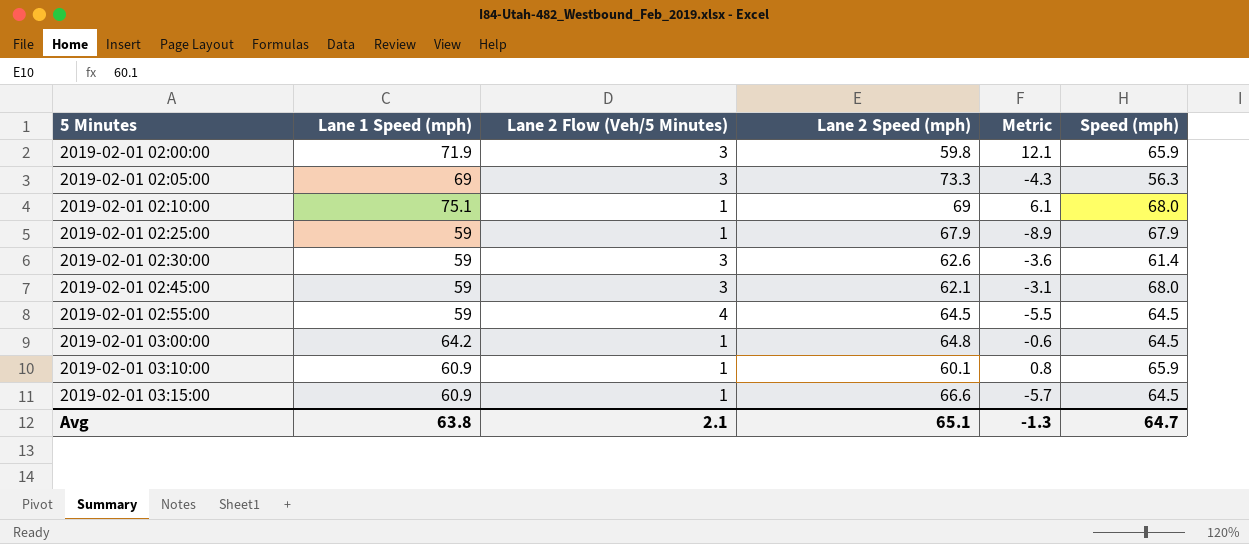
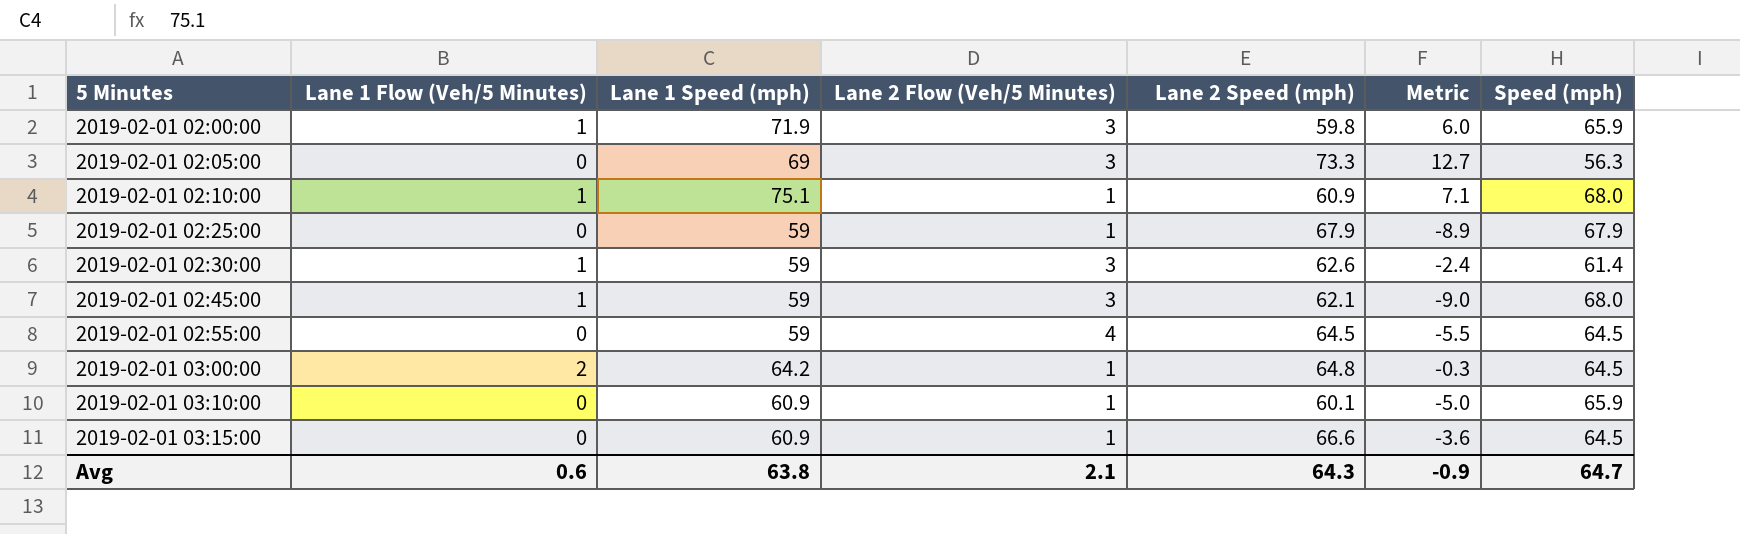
column Lane 1 Flow (Veh/5 Minutes) | position: none -> 2
column Metric | formula: [Lane 1 Speed (mph)] - [Lane 2 Speed (mph)] -> [Lane 1 Speed (mph)] - [Speed (mph)]
2019-02-01 02:10:00 | Lane 2 Speed (mph): 69 -> 60.9
Avg | Lane 2 Speed (mph): 65.1 -> 64.3
Avg | Metric: -1.3 -> -0.9

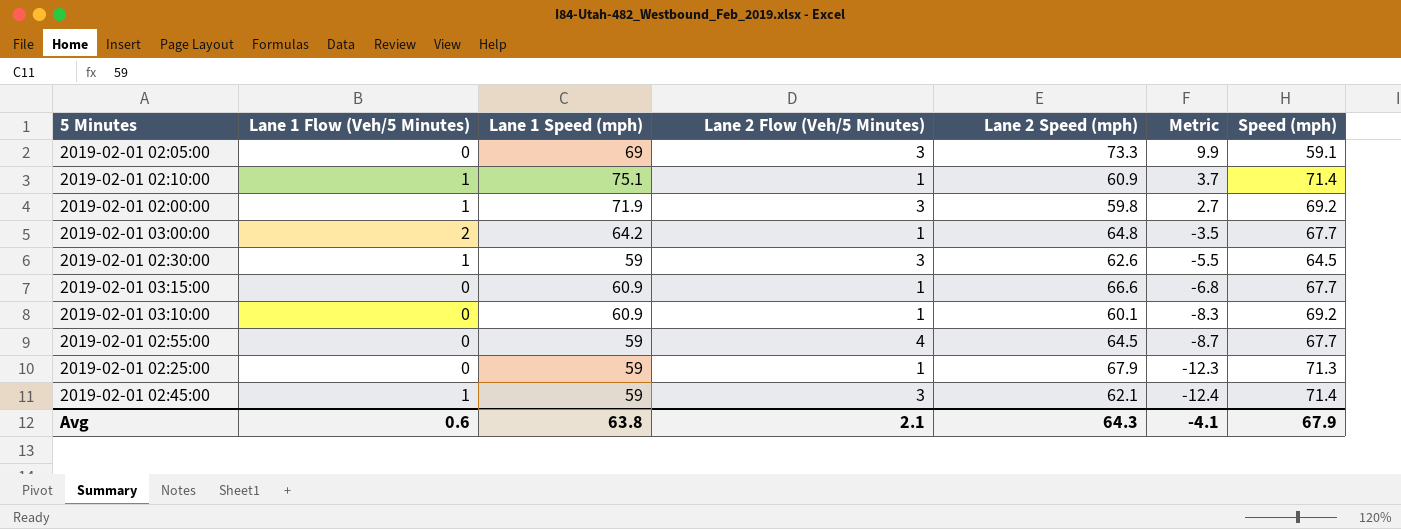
row order: 5 Minutes ascending -> Metric descending
2019-02-01 02:05:00 | Metric: 12.7 -> 9.9
2019-02-01 02:05:00 | Speed (mph): 56.3 -> 59.1
2019-02-01 02:10:00 | Metric: 7.1 -> 3.7
2019-02-01 02:10:00 | Speed (mph): 68.0 -> 71.4
2019-02-01 02:00:00 | Metric: 6.0 -> 2.7
2019-02-01 02:00:00 | Speed (mph): 65.9 -> 69.2
2019-02-01 03:00:00 | Metric: -0.3 -> -3.5
2019-02-01 03:00:00 | Speed (mph): 64.5 -> 67.7
2019-02-01 02:30:00 | Metric: -2.4 -> -5.5
2019-02-01 02:30:00 | Speed (mph): 61.4 -> 64.5
2019-02-01 03:15:00 | Metric: -3.6 -> -6.8
2019-02-01 03:15:00 | Speed (mph): 64.5 -> 67.7
2019-02-01 03:10:00 | Metric: -5.0 -> -8.3
2019-02-01 03:10:00 | Speed (mph): 65.9 -> 69.2
2019-02-01 02:55:00 | Metric: -5.5 -> -8.7
2019-02-01 02:55:00 | Speed (mph): 64.5 -> 67.7
2019-02-01 02:25:00 | Metric: -8.9 -> -12.3
2019-02-01 02:25:00 | Speed (mph): 67.9 -> 71.3
2019-02-01 02:45:00 | Metric: -9.0 -> -12.4
2019-02-01 02:45:00 | Speed (mph): 68.0 -> 71.4
Avg | Metric: -0.9 -> -4.1
Avg | Speed (mph): 64.7 -> 67.9

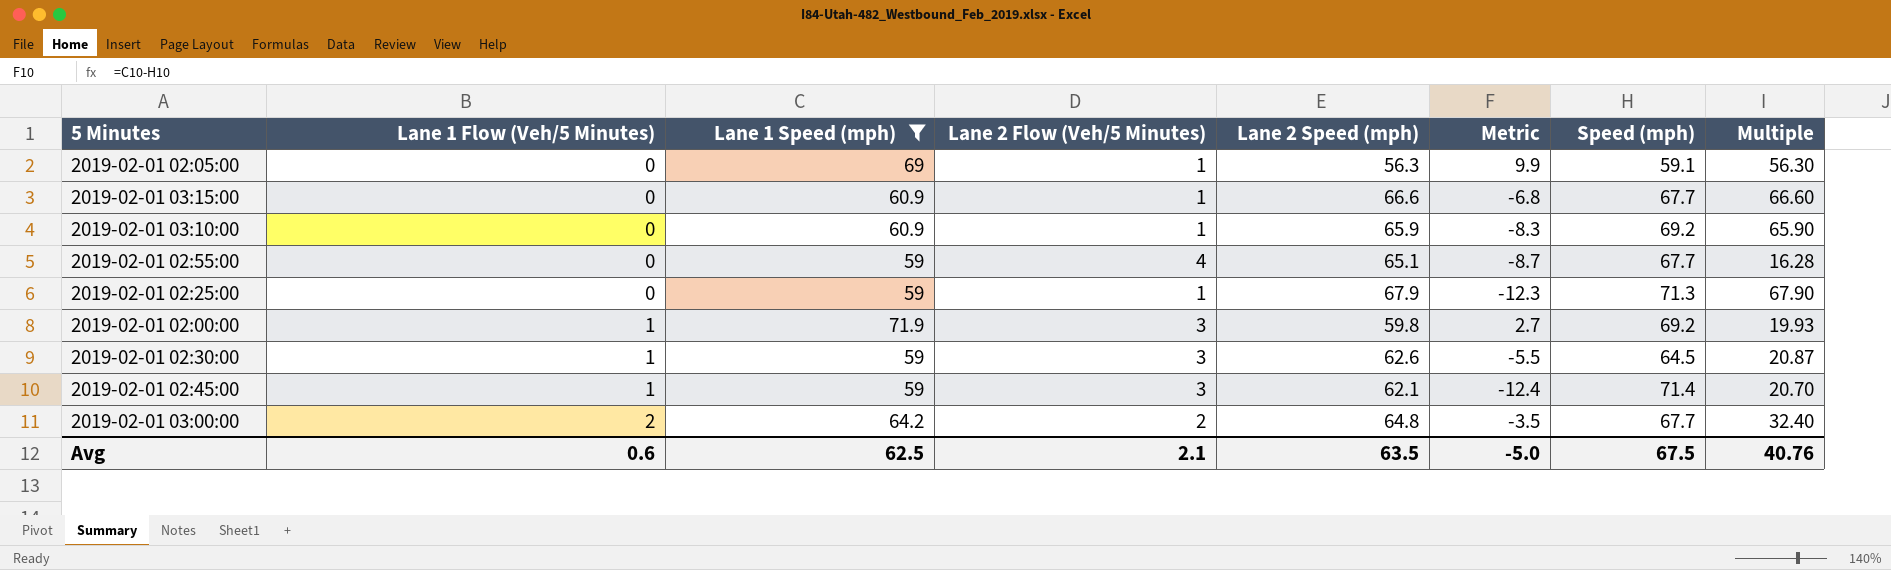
filter: none -> Lane 1 Speed (mph) != 75.1
row order: Metric descending -> Lane 1 Flow (Veh/5 Minutes) ascending
column Multiple | formula: none -> [Lane 2 Speed (mph)] / [Lane 2 Flow (Veh/5 Minutes)]
2019-02-01 02:05:00 | Lane 2 Flow (Veh/5 Minutes): 3 -> 1
2019-02-01 02:05:00 | Lane 2 Speed (mph): 73.3 -> 56.3
2019-02-01 03:10:00 | Lane 2 Speed (mph): 60.1 -> 65.9
2019-02-01 02:55:00 | Lane 2 Speed (mph): 64.5 -> 65.1
2019-02-01 03:00:00 | Lane 2 Flow (Veh/5 Minutes): 1 -> 2
Avg | Lane 1 Speed (mph): 63.8 -> 62.5
Avg | Lane 2 Speed (mph): 64.3 -> 63.5
Avg | Metric: -4.1 -> -5.0
Avg | Speed (mph): 67.9 -> 67.5

